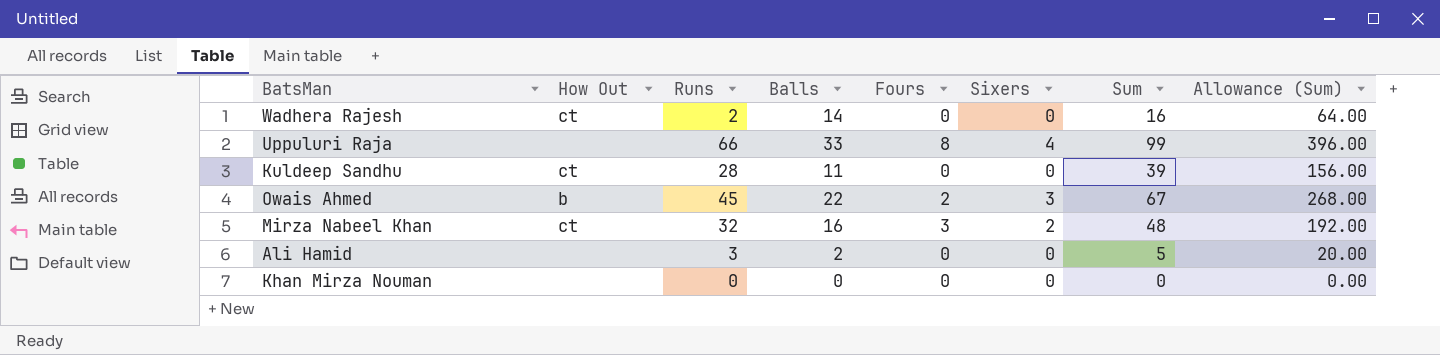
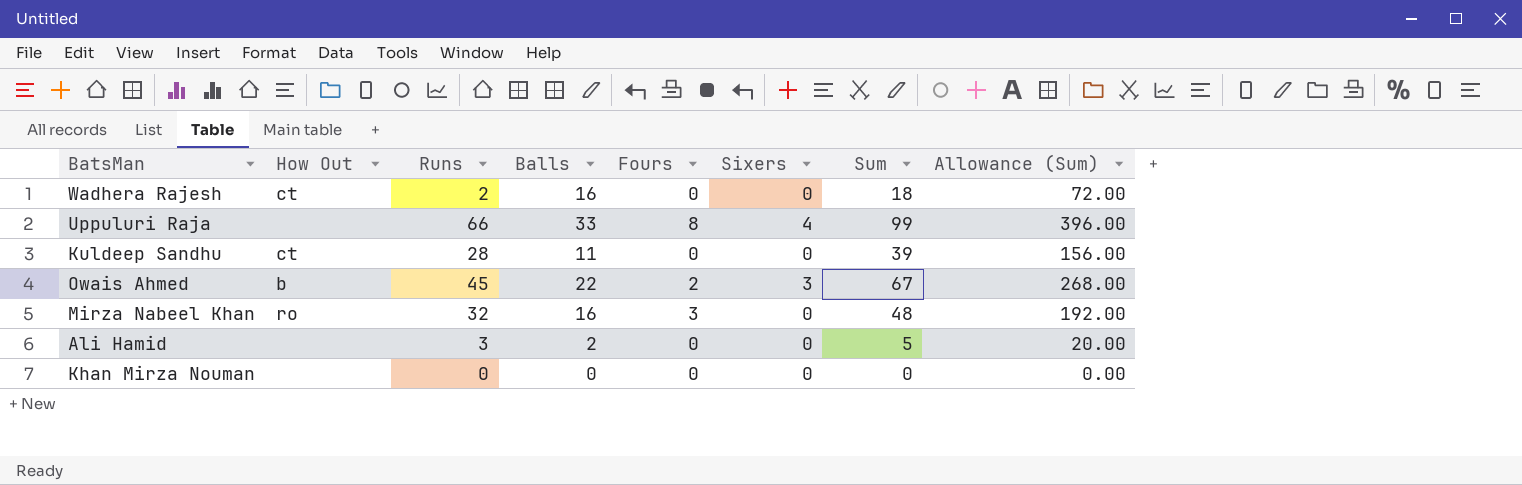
Wadhera Rajesh | Balls: 14 -> 16
Wadhera Rajesh | Sum: 16 -> 18
Wadhera Rajesh | Allowance (Sum): 64.00 -> 72.00
Mirza Nabeel Khan | How Out: ct -> ro
Mirza Nabeel Khan | Sixers: 2 -> 0

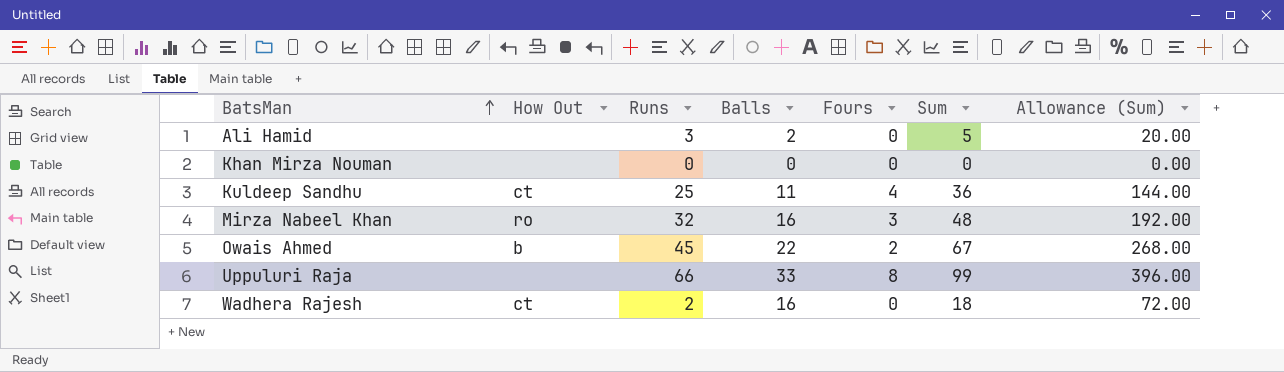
row order: none -> BatsMan ascending
column Sixers | position: 6 -> none
Kuldeep Sandhu | Runs: 28 -> 25
Kuldeep Sandhu | Fours: 0 -> 4
Kuldeep Sandhu | Sum: 39 -> 36
Kuldeep Sandhu | Allowance (Sum): 156.00 -> 144.00

